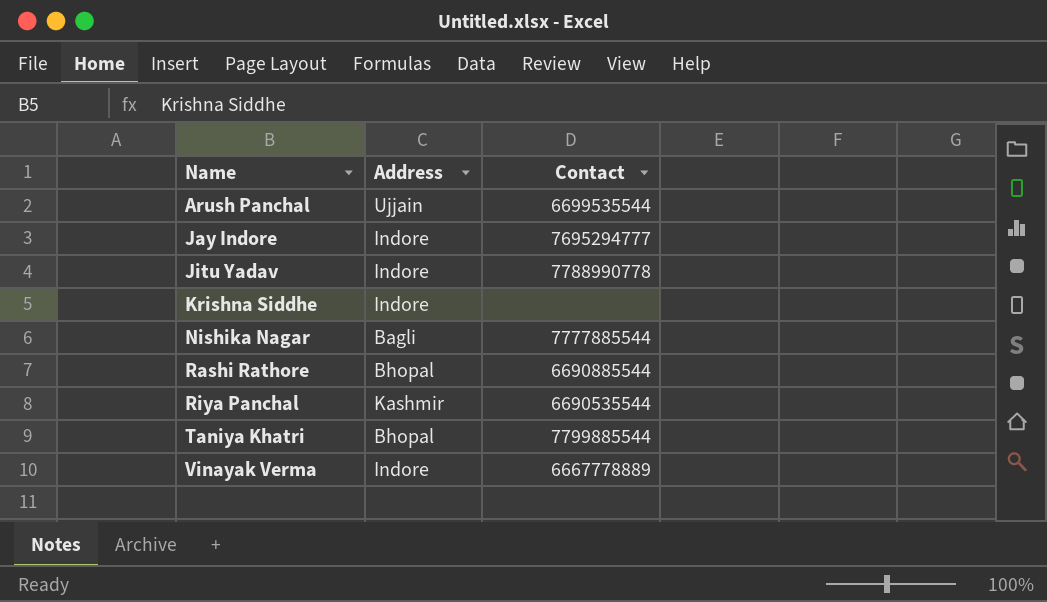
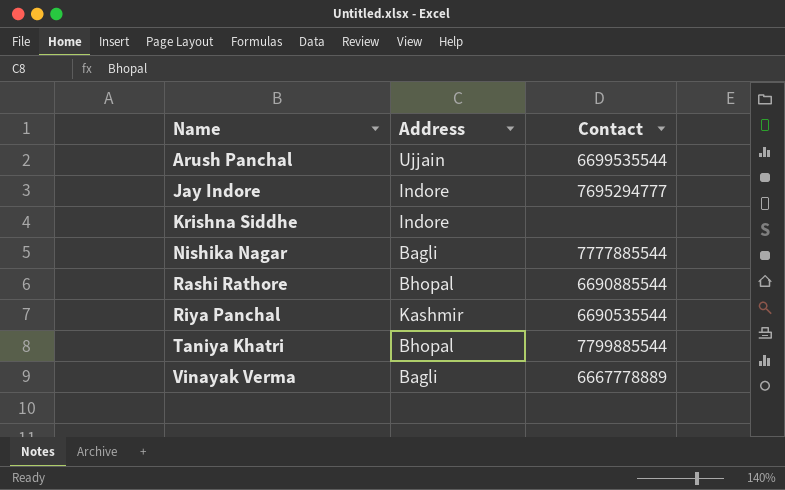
row Jitu Yadav: Indore | 7788990778 -> none
Vinayak Verma | Address: Indore -> Bagli

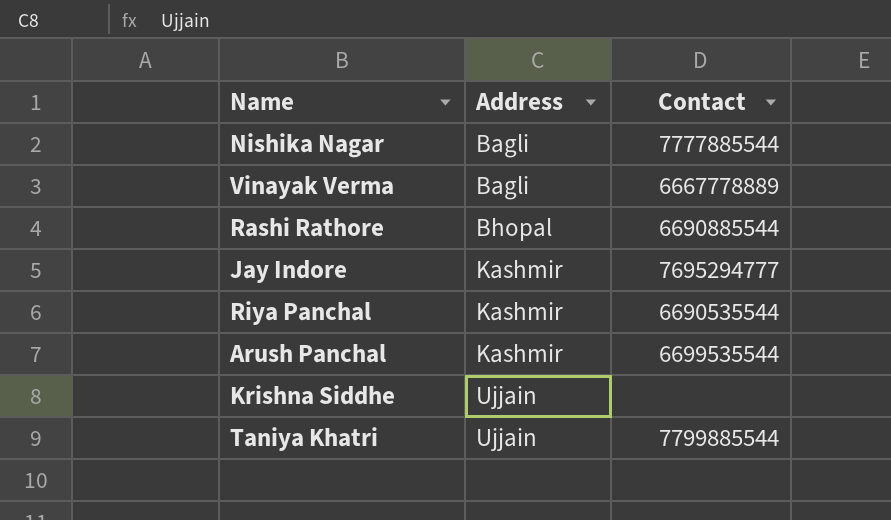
row order: Name ascending -> Address ascending
Jay Indore | Address: Indore -> Kashmir
Arush Panchal | Address: Ujjain -> Kashmir
Krishna Siddhe | Address: Indore -> Ujjain
Taniya Khatri | Address: Bhopal -> Ujjain

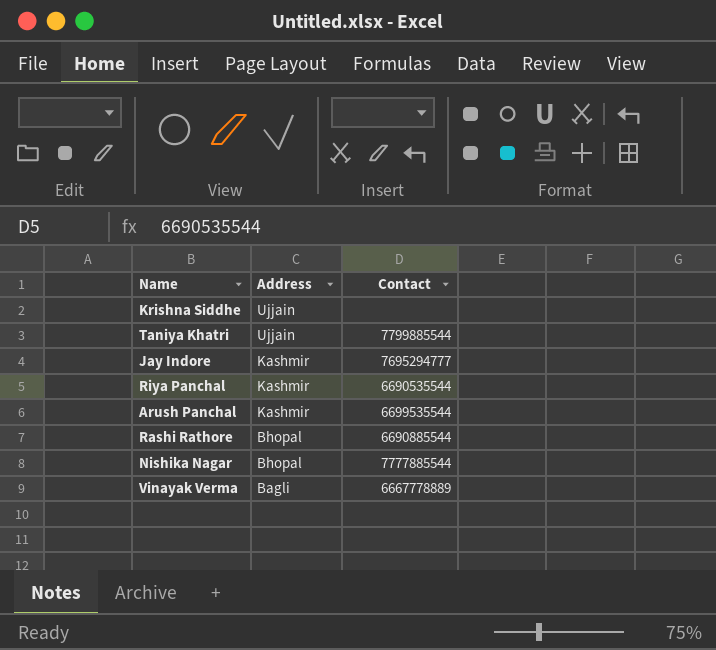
row order: Address ascending -> Address descending
Nishika Nagar | Address: Bagli -> Bhopal

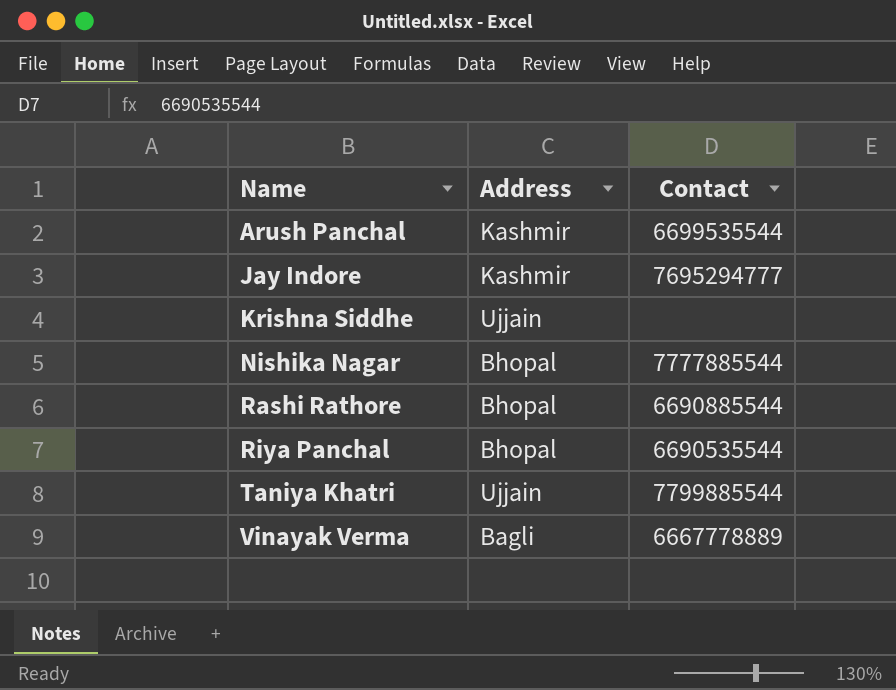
row order: Address descending -> Name ascending
Riya Panchal | Address: Kashmir -> Bhopal

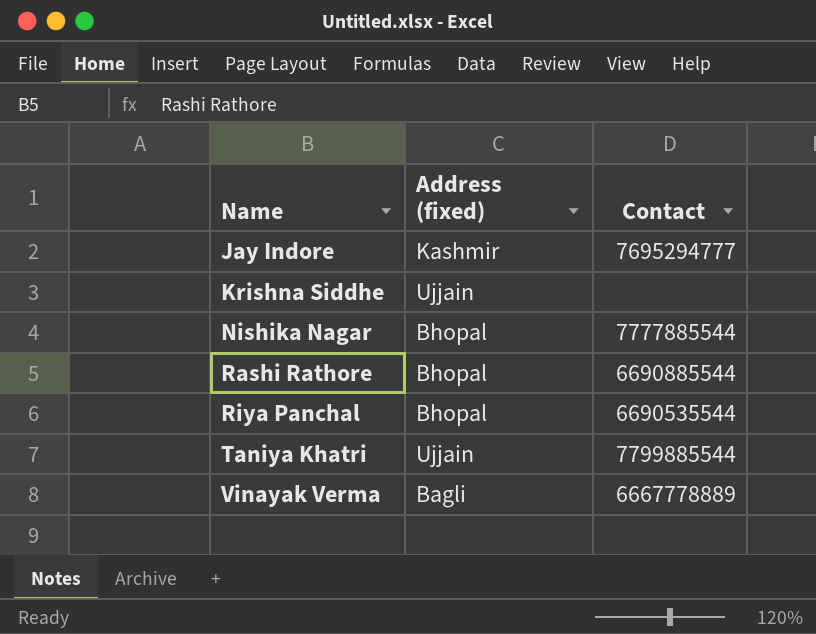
column name: Address -> Address (fixed)
row Arush Panchal: Kashmir | 6699535544 -> none

